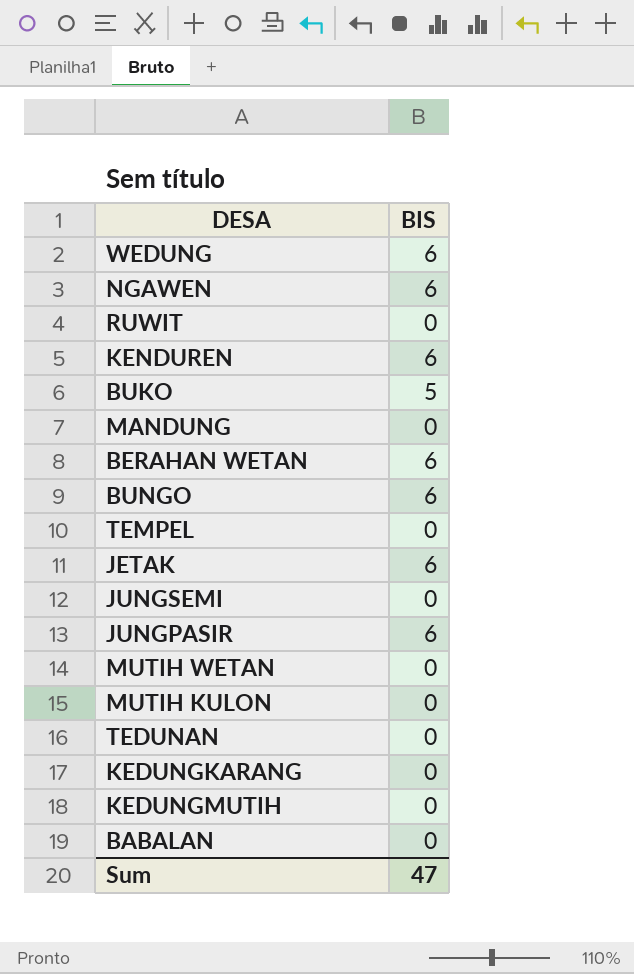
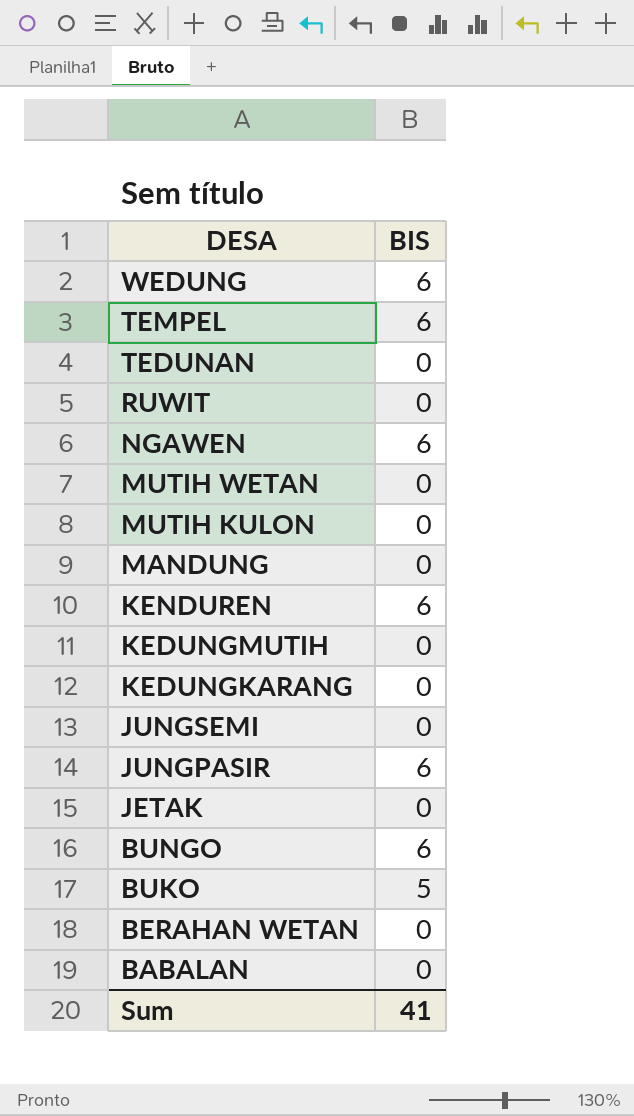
row order: none -> DESA descending
TEMPEL | BIS: 0 -> 6
JETAK | BIS: 6 -> 0
BERAHAN WETAN | BIS: 6 -> 0
Sum | BIS: 47 -> 41

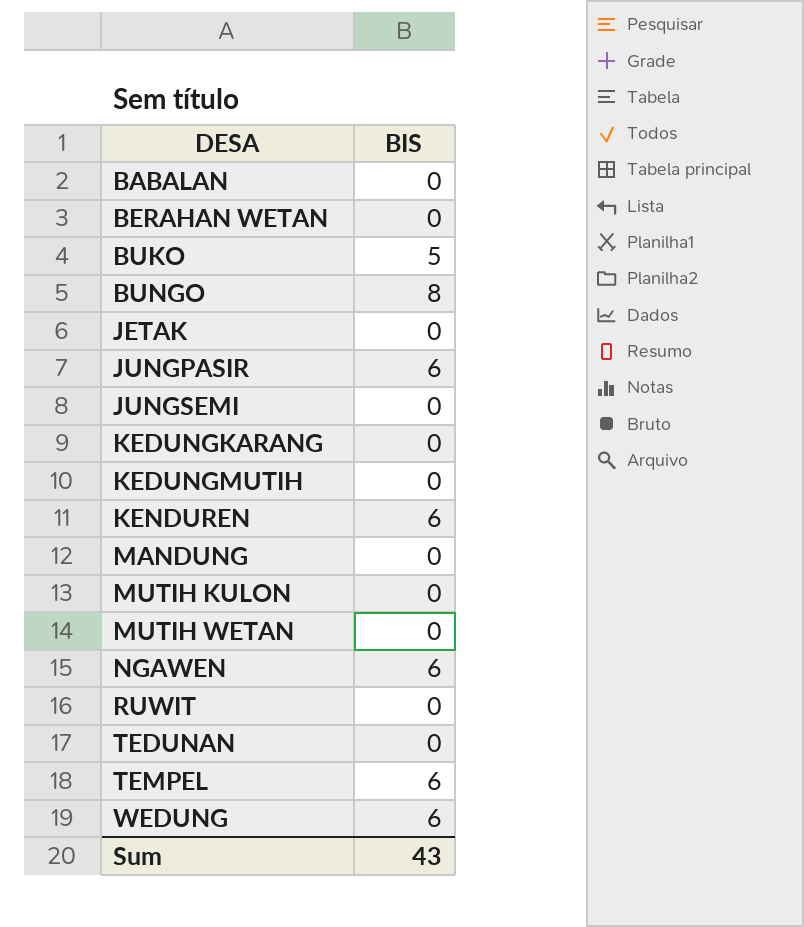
row order: DESA descending -> DESA ascending
BUNGO | BIS: 6 -> 8
Sum | BIS: 41 -> 43

